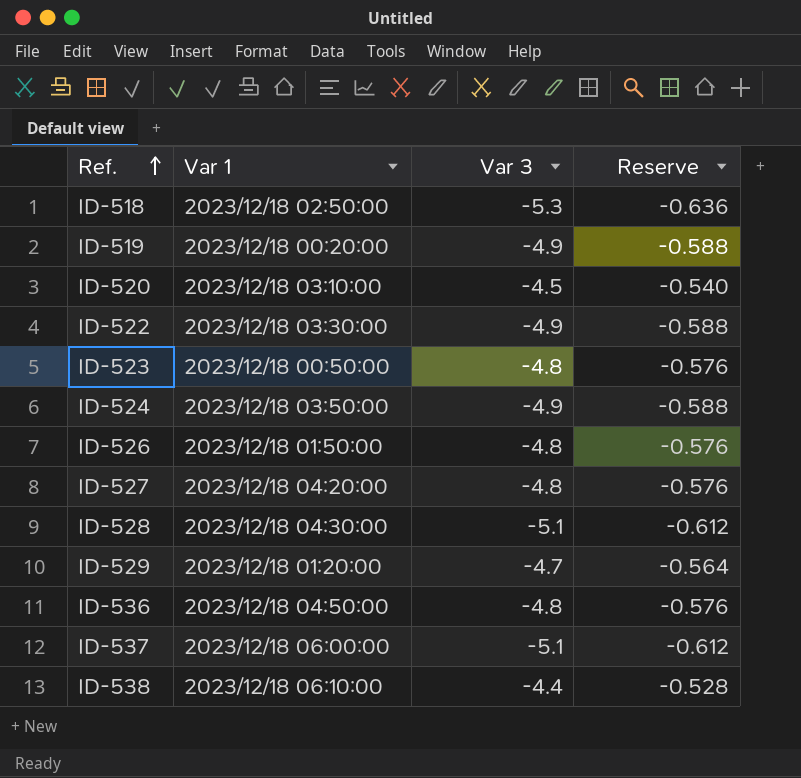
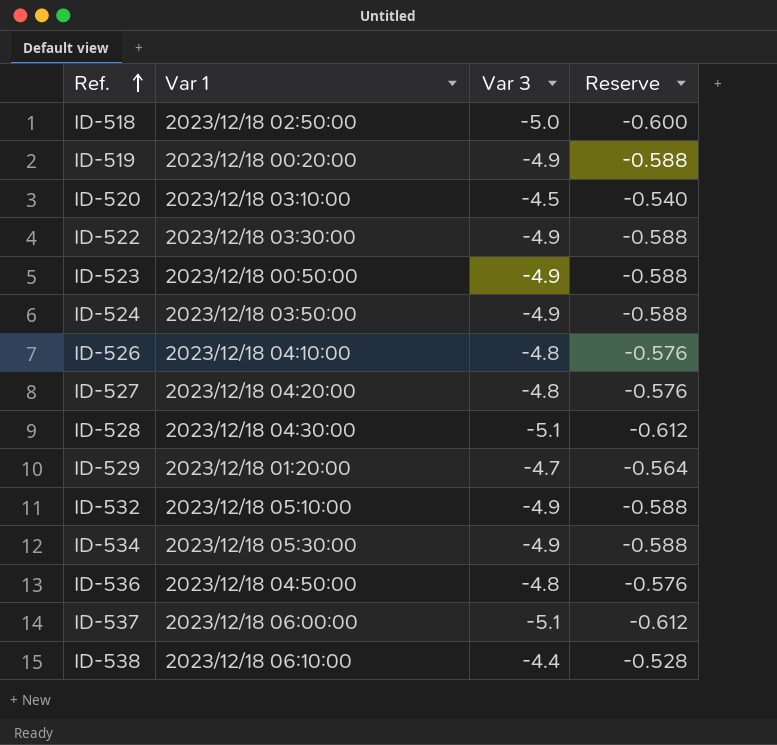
ID-518 | Var 3: -5.3 -> -5.0
ID-518 | Reserve: -0.636 -> -0.600
ID-523 | Var 3: -4.8 -> -4.9
ID-523 | Reserve: -0.576 -> -0.588
ID-526 | Var 1: 2023/12/18 01:50:00 -> 2023/12/18 04:10:00
row ID-532: none -> 2023/12/18 05:10:00 | -4.9 | -0.588
row ID-534: none -> 2023/12/18 05:30:00 | -4.9 | -0.588

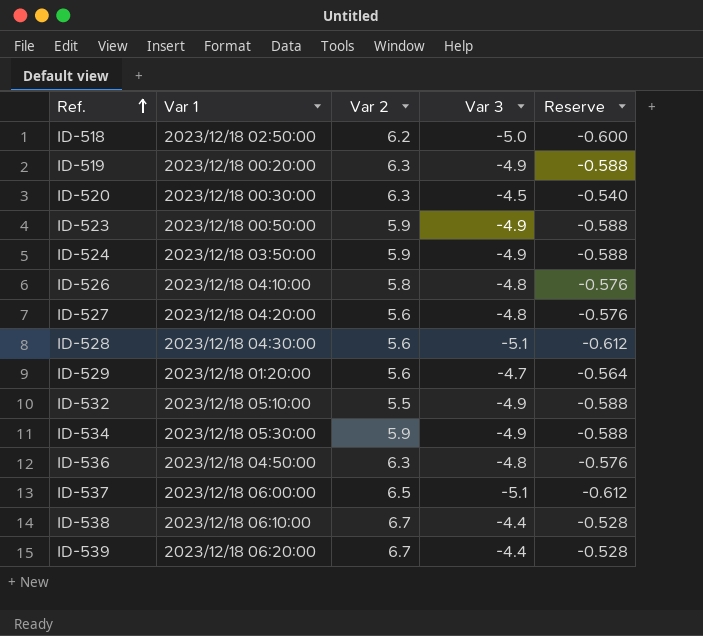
column Var 2 | position: none -> 3
row ID-522: 2023/12/18 03:30:00 | -4.9 | -0.588 -> none
ID-520 | Var 1: 2023/12/18 03:10:00 -> 2023/12/18 00:30:00
row ID-539: none -> 2023/12/18 06:20:00 | 6.7 | -4.4 | -0.528

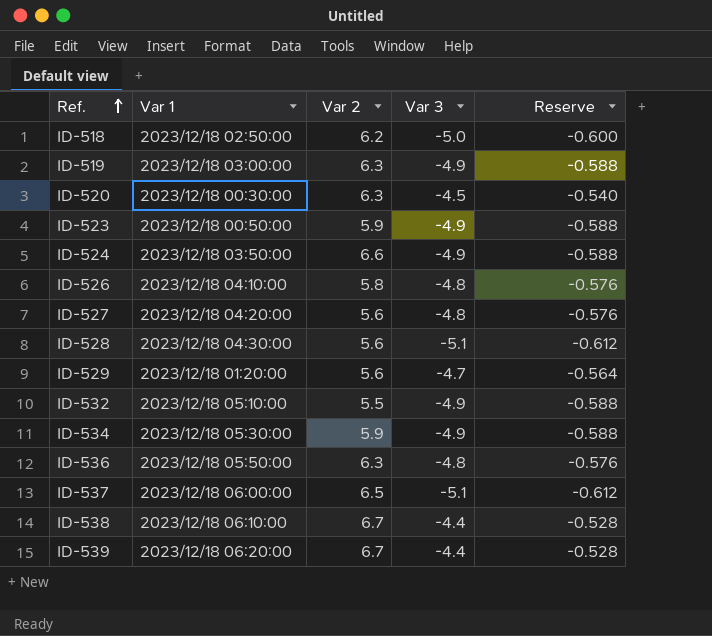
ID-519 | Var 1: 2023/12/18 00:20:00 -> 2023/12/18 03:00:00
ID-524 | Var 2: 5.9 -> 6.6
ID-536 | Var 1: 2023/12/18 04:50:00 -> 2023/12/18 05:50:00

